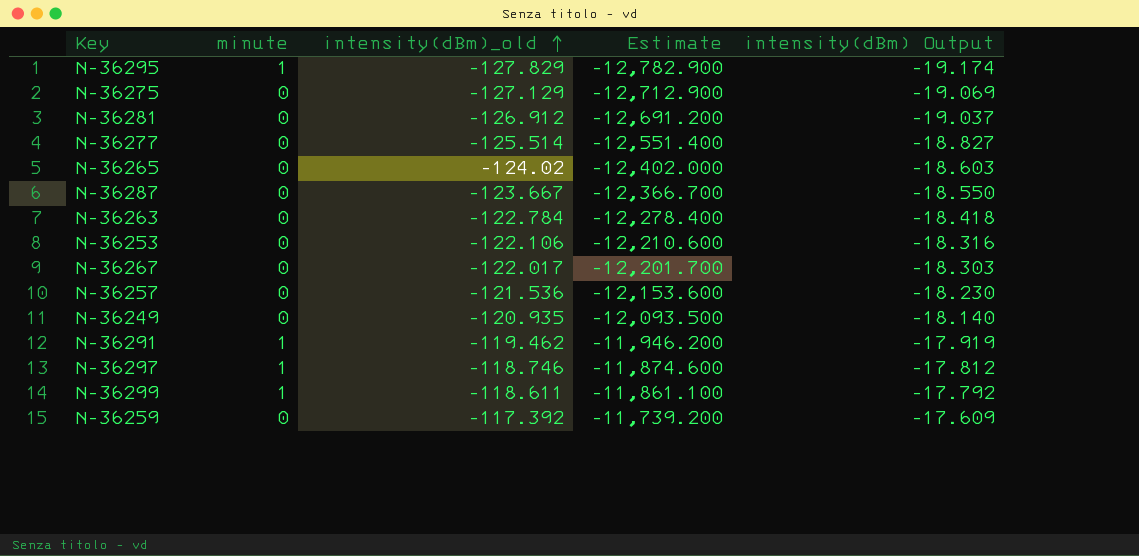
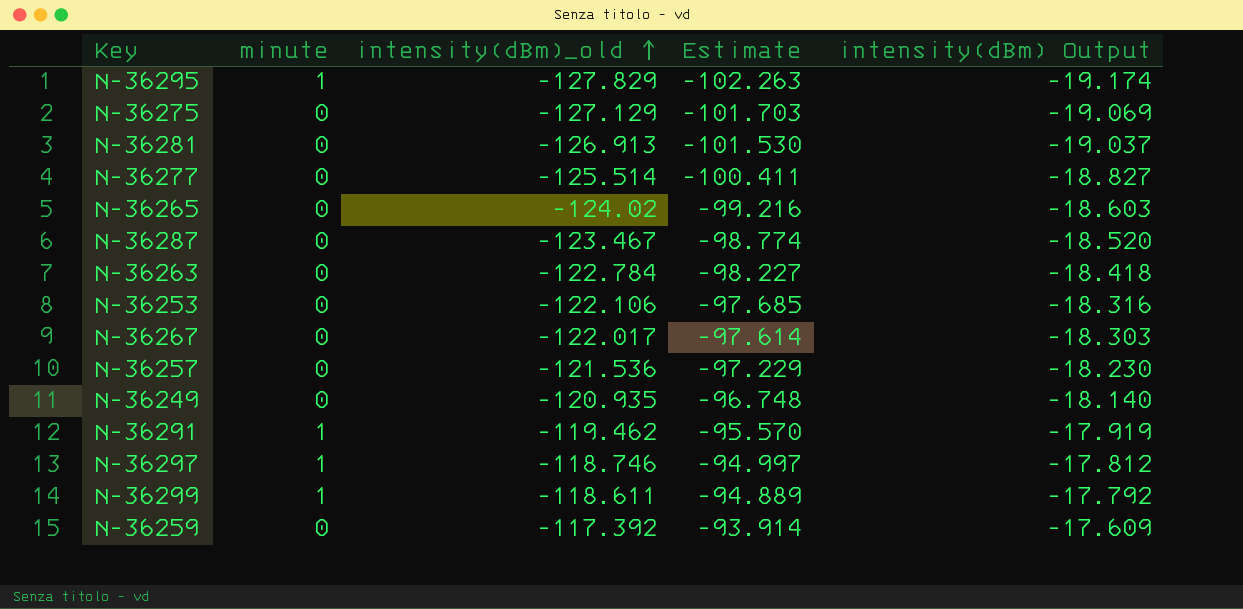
column Estimate | formula: [intensity(dBm)_old] * 100 -> [intensity(dBm)_old] * 0.8
N-36281 | intensity(dBm)_old: -126.912 -> -126.913
N-36287 | intensity(dBm)_old: -123.667 -> -123.467
N-36287 | intensity(dBm) Output: -18.550 -> -18.520

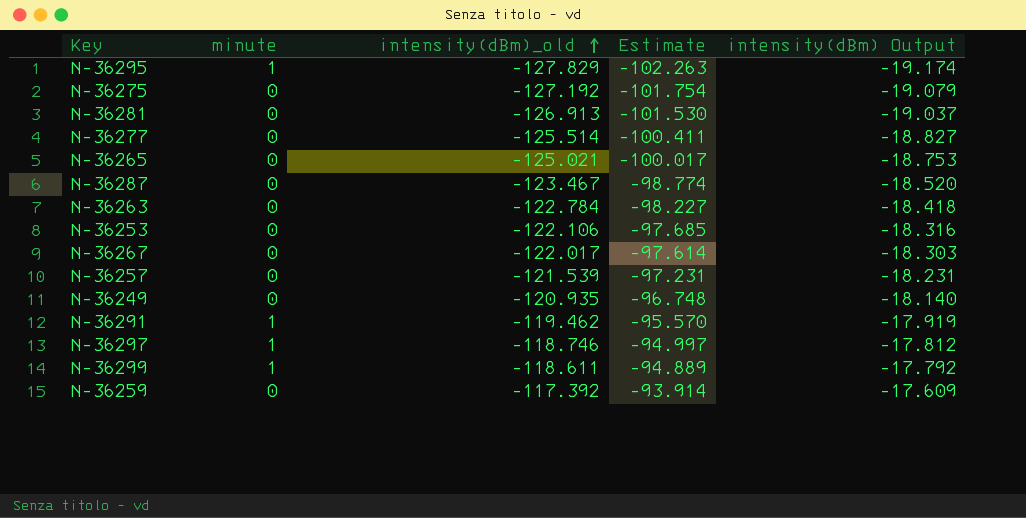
N-36275 | intensity(dBm)_old: -127.129 -> -127.192
N-36275 | Estimate: -101.703 -> -101.754
N-36275 | intensity(dBm) Output: -19.069 -> -19.079
N-36265 | intensity(dBm)_old: -124.02 -> -125.021
N-36265 | Estimate: -99.216 -> -100.017
N-36265 | intensity(dBm) Output: -18.603 -> -18.753
N-36257 | intensity(dBm)_old: -121.536 -> -121.539
N-36257 | Estimate: -97.229 -> -97.231
N-36257 | intensity(dBm) Output: -18.230 -> -18.231

